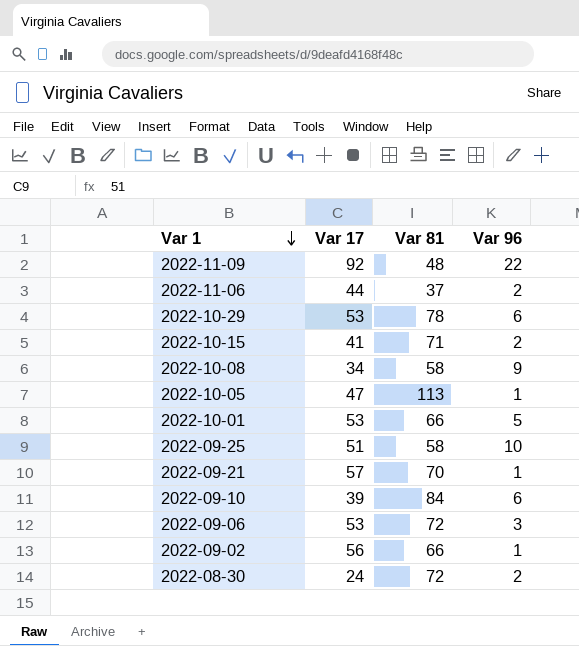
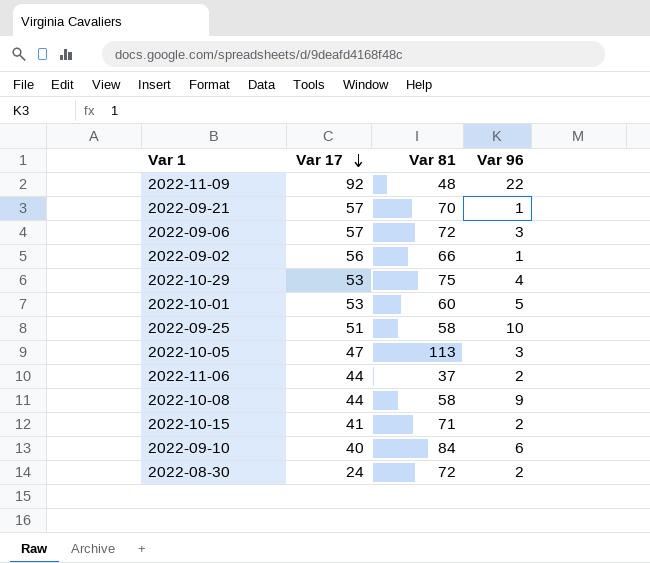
row order: Var 1 descending -> Var 17 descending
2022-09-06 | Var 17: 53 -> 57
2022-10-29 | Var 81: 78 -> 75
2022-10-29 | Var 96: 6 -> 4
2022-10-01 | Var 81: 66 -> 60
2022-10-05 | Var 96: 1 -> 3
2022-10-08 | Var 17: 34 -> 44
2022-09-10 | Var 17: 39 -> 40

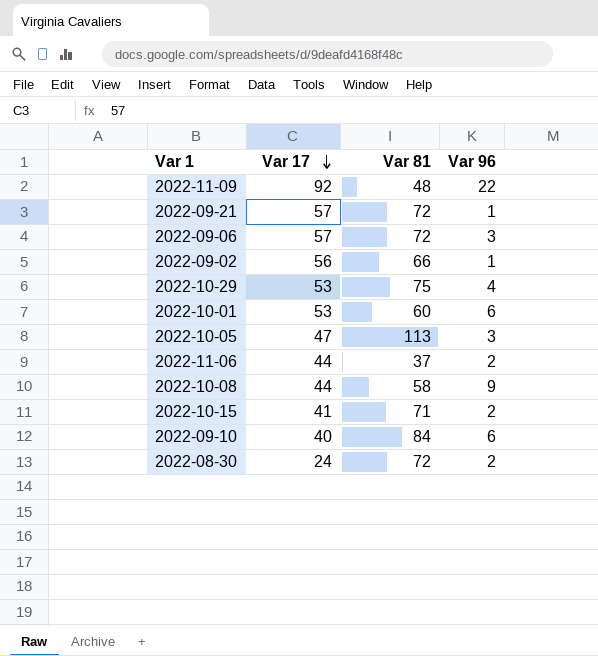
row 2022-09-25: 51 | 58 | 10 -> none
2022-09-21 | Var 81: 70 -> 72
2022-10-01 | Var 96: 5 -> 6

